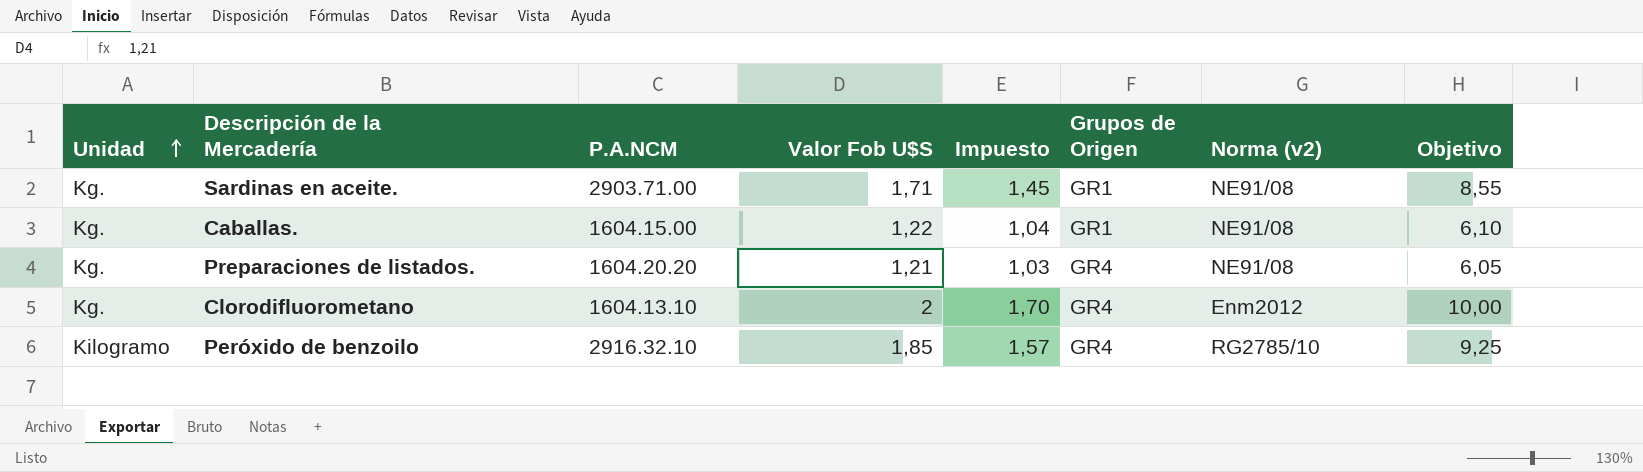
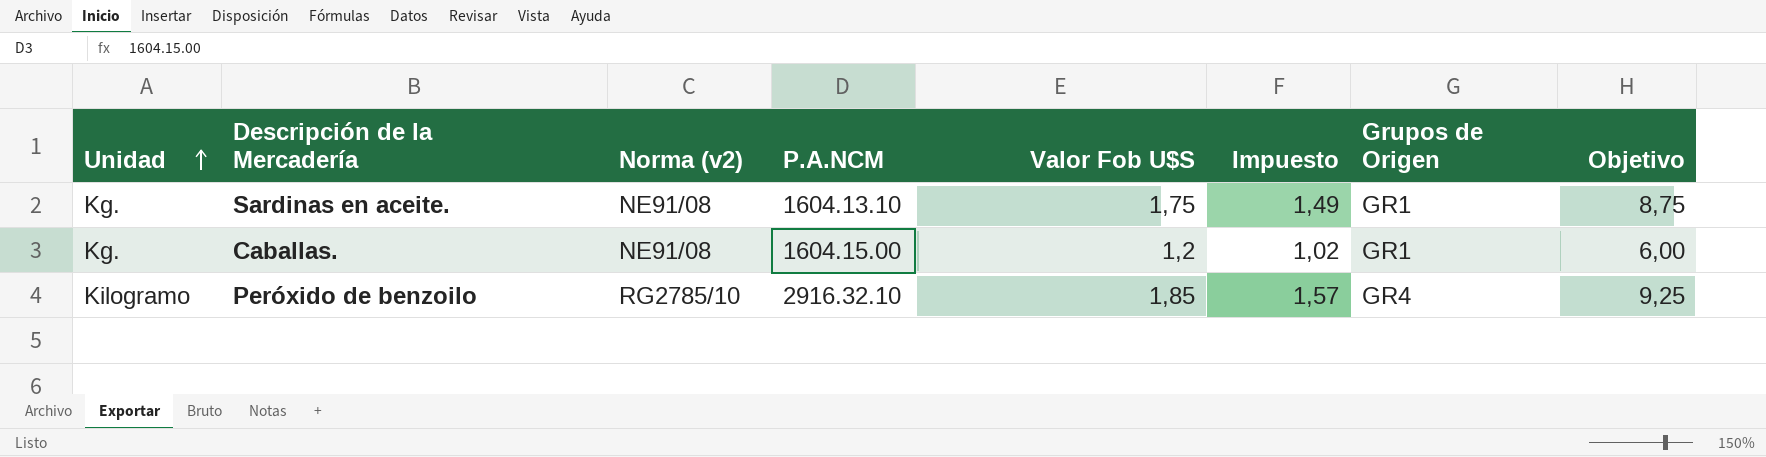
column Norma (v2) | position: 7 -> 3
row Preparaciones de listados.: Kg. | 1604.20.20 | 1,21 | 1,03 | GR4 | NE91/08 | 6,05 -> none
row Clorodifluorometano: Kg. | 1604.13.10 | 2 | 1,70 | GR4 | Enm2012 | 10,00 -> none
Sardinas en aceite. | P.A.NCM: 2903.71.00 -> 1604.13.10
Sardinas en aceite. | Valor Fob U$S: 1,71 -> 1,75
Sardinas en aceite. | Impuesto: 1,45 -> 1,49
Sardinas en aceite. | Objetivo: 8,55 -> 8,75
Caballas. | Valor Fob U$S: 1,22 -> 1,2
Caballas. | Impuesto: 1,04 -> 1,02
Caballas. | Objetivo: 6,10 -> 6,00

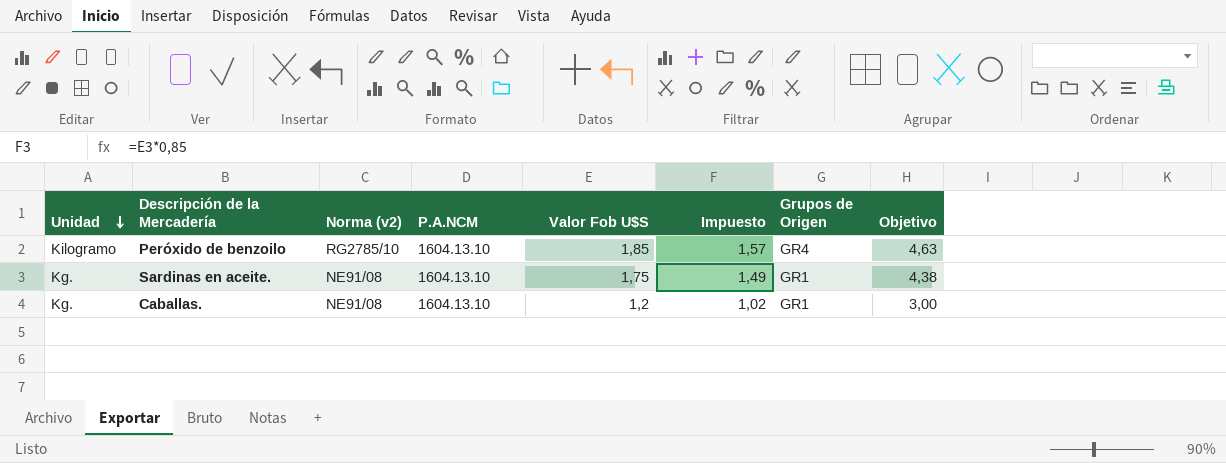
row order: Unidad ascending -> Unidad descending
column Objetivo | formula: [Valor Fob U$S] * 5 -> [Valor Fob U$S] * 2,5
Peróxido de benzoilo | P.A.NCM: 2916.32.10 -> 1604.13.10
Caballas. | P.A.NCM: 1604.15.00 -> 1604.13.10

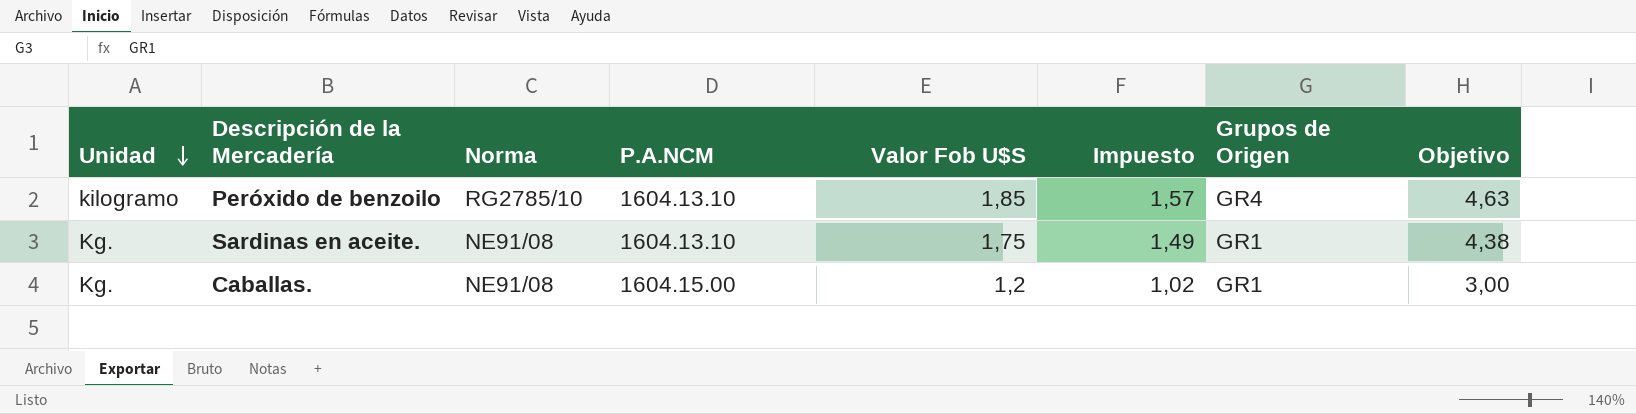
column name: Norma (v2) -> Norma
Peróxido de benzoilo | Unidad: Kilogramo -> kilogramo
Caballas. | P.A.NCM: 1604.13.10 -> 1604.15.00

